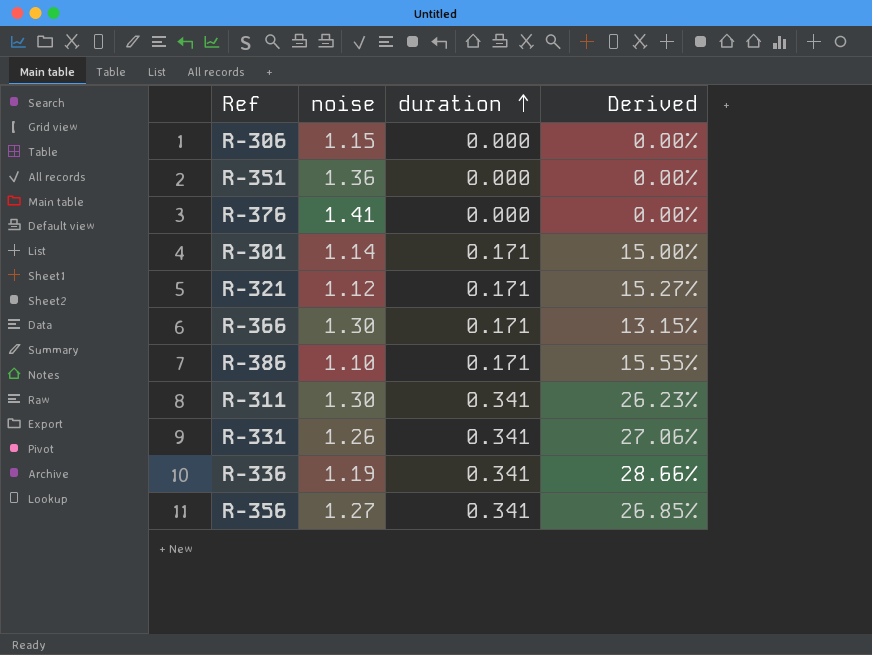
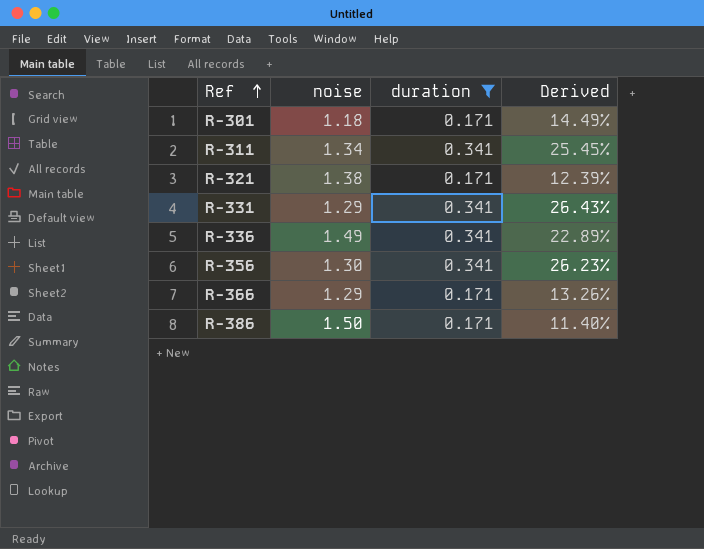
filter: none -> duration != 0.000
row order: duration ascending -> Ref ascending
R-301 | noise: 1.14 -> 1.18
R-301 | Derived: 15.00% -> 14.49%
R-311 | noise: 1.30 -> 1.34
R-311 | Derived: 26.23% -> 25.45%
R-321 | noise: 1.12 -> 1.38
R-321 | Derived: 15.27% -> 12.39%
R-331 | noise: 1.26 -> 1.29
R-331 | Derived: 27.06% -> 26.43%
R-336 | noise: 1.19 -> 1.49
R-336 | Derived: 28.66% -> 22.89%
R-356 | noise: 1.27 -> 1.30
R-356 | Derived: 26.85% -> 26.23%
R-366 | noise: 1.30 -> 1.29
R-366 | Derived: 13.15% -> 13.26%
R-386 | noise: 1.10 -> 1.50
R-386 | Derived: 15.55% -> 11.40%

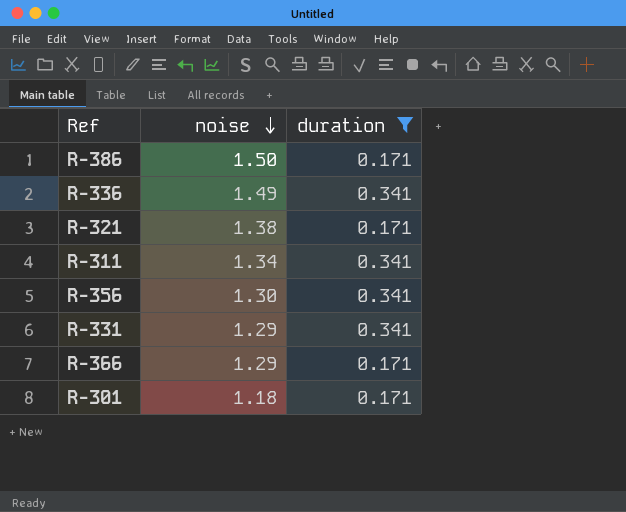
row order: Ref ascending -> noise descending
column Derived | formula: [duration] / [noise] -> none

